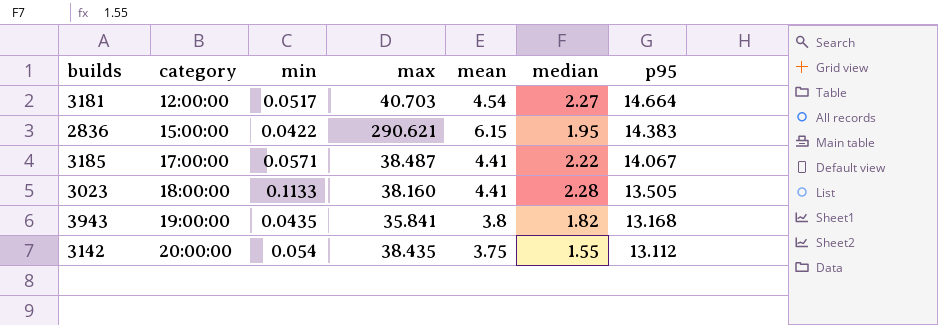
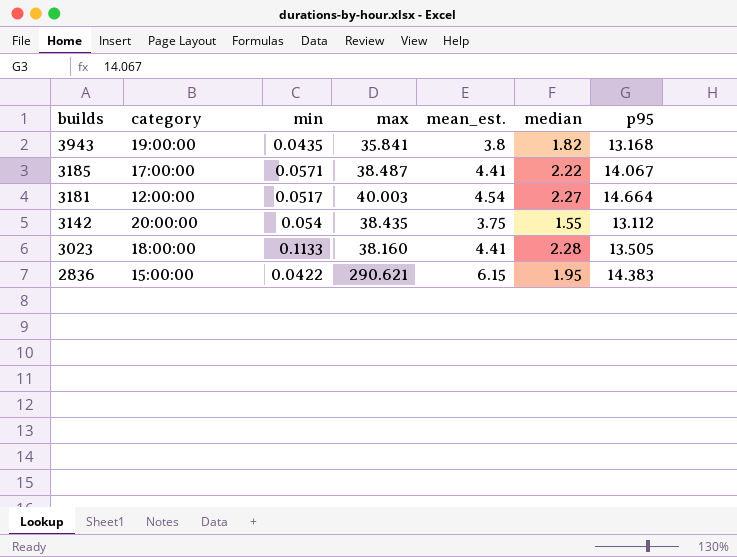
row order: category ascending -> builds descending
column name: mean -> mean_est.
3181 | max: 40.703 -> 40.003

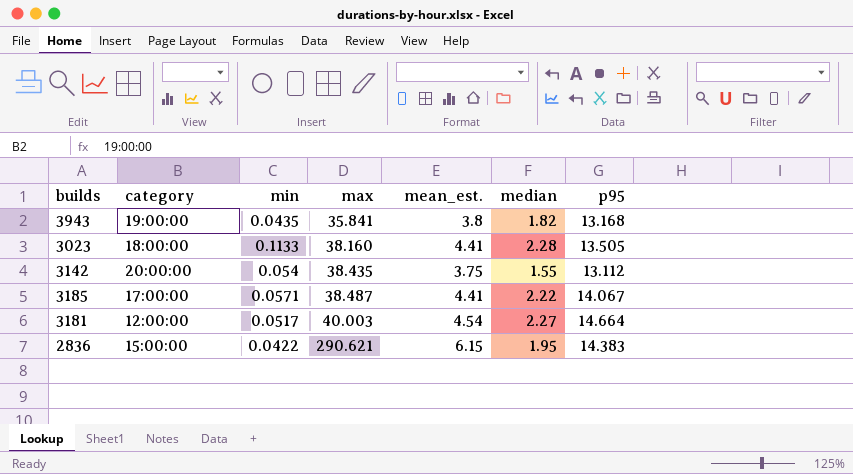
row order: builds descending -> max ascending

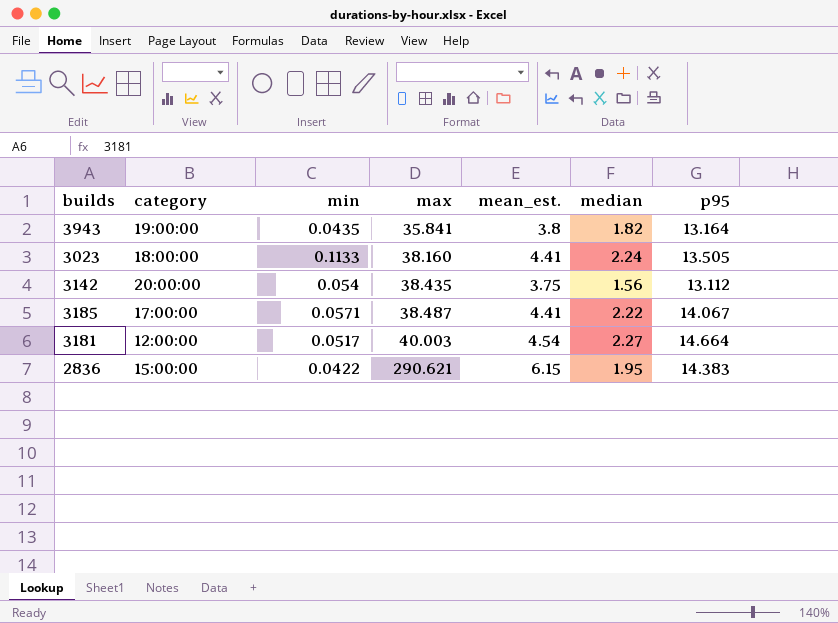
3943 | p95: 13.168 -> 13.164
3023 | median: 2.28 -> 2.24
3142 | median: 1.55 -> 1.56

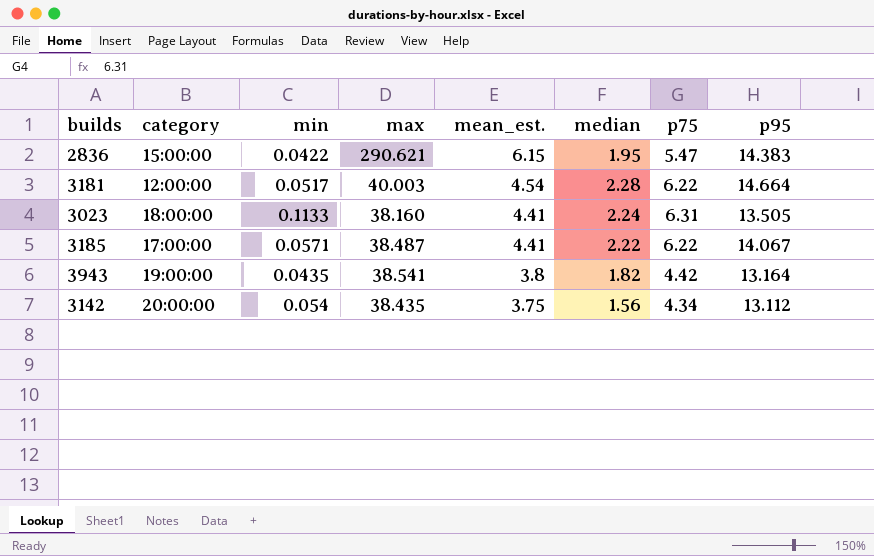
row order: max ascending -> mean_est. descending
column p75 | position: none -> 7
3181 | median: 2.27 -> 2.28
3943 | max: 35.841 -> 38.541

